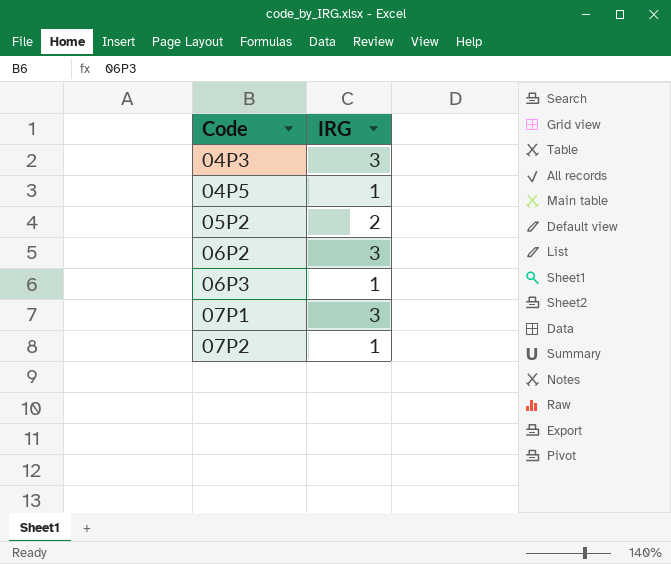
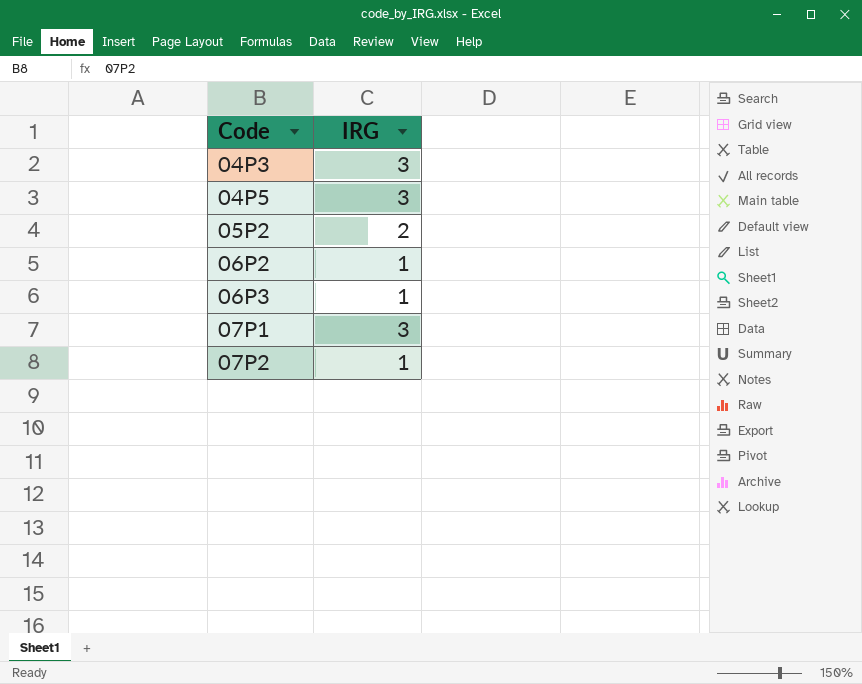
04P5 | IRG: 1 -> 3
06P2 | IRG: 3 -> 1

